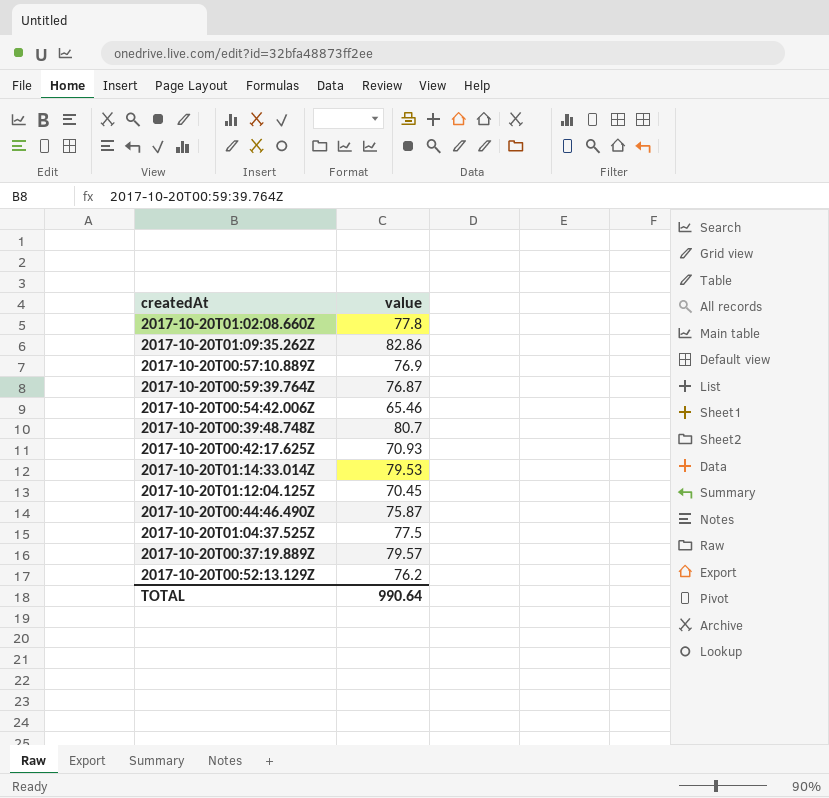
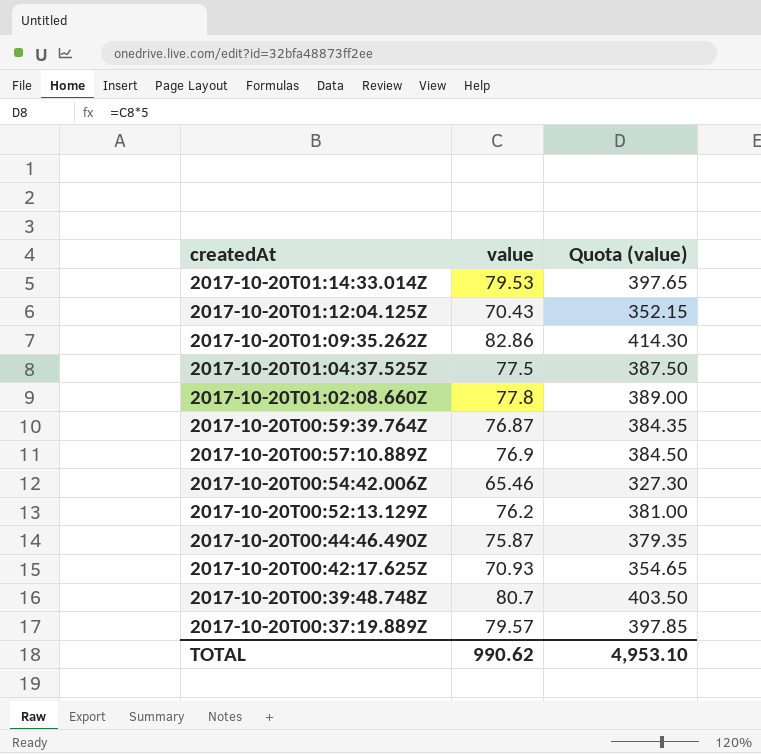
row order: none -> createdAt descending
column Quota (value) | formula: none -> [value] * 5
2017-10-20T01:12:04.125Z | value: 70.45 -> 70.43
TOTAL | value: 990.64 -> 990.62

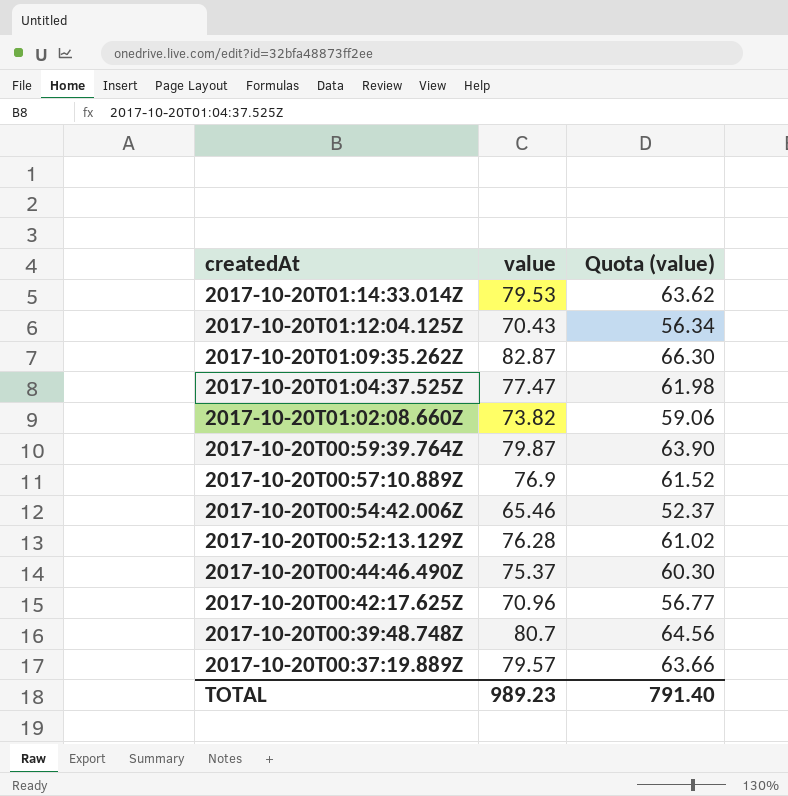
column Quota (value) | formula: [value] * 5 -> [value] * 0.8
2017-10-20T01:09:35.262Z | value: 82.86 -> 82.87
2017-10-20T01:04:37.525Z | value: 77.5 -> 77.47
2017-10-20T01:02:08.660Z | value: 77.8 -> 73.82
2017-10-20T00:59:39.764Z | value: 76.87 -> 79.87
2017-10-20T00:52:13.129Z | value: 76.2 -> 76.28
2017-10-20T00:44:46.490Z | value: 75.87 -> 75.37
2017-10-20T00:42:17.625Z | value: 70.93 -> 70.96
TOTAL | value: 990.62 -> 989.23
TOTAL | Quota (value): 4,953.10 -> 791.40

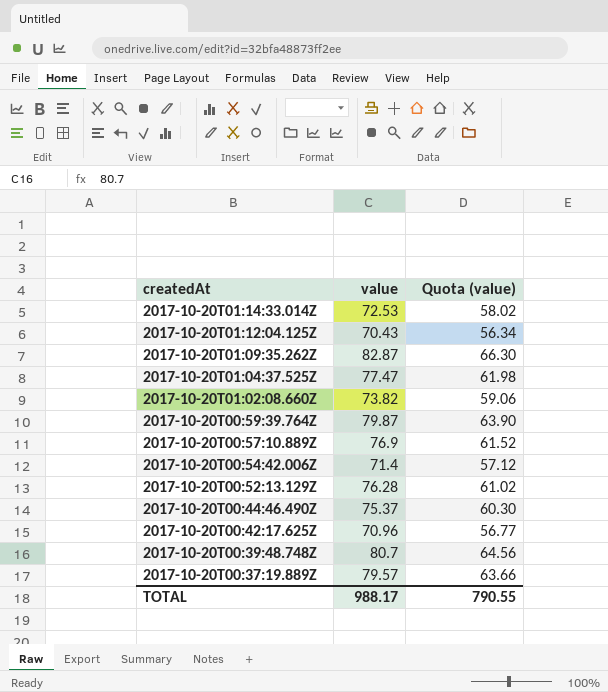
2017-10-20T01:14:33.014Z | value: 79.53 -> 72.53
2017-10-20T01:14:33.014Z | Quota (value): 63.62 -> 58.02
2017-10-20T00:54:42.006Z | value: 65.46 -> 71.4
2017-10-20T00:54:42.006Z | Quota (value): 52.37 -> 57.12
TOTAL | value: 989.23 -> 988.17
TOTAL | Quota (value): 791.40 -> 790.55

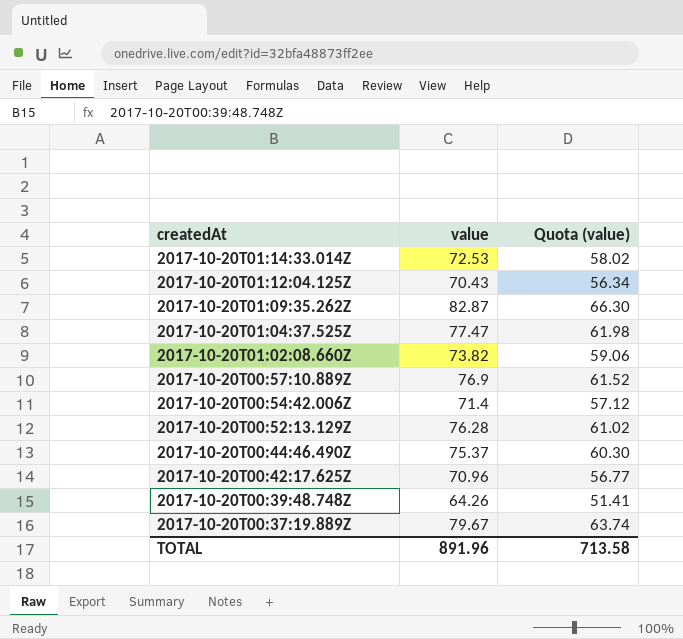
row 2017-10-20T00:59:39.764Z: 79.87 | 63.90 -> none
2017-10-20T00:39:48.748Z | value: 80.7 -> 64.26
2017-10-20T00:39:48.748Z | Quota (value): 64.56 -> 51.41
2017-10-20T00:37:19.889Z | value: 79.57 -> 79.67
2017-10-20T00:37:19.889Z | Quota (value): 63.66 -> 63.74
TOTAL | value: 988.17 -> 891.96
TOTAL | Quota (value): 790.55 -> 713.58

